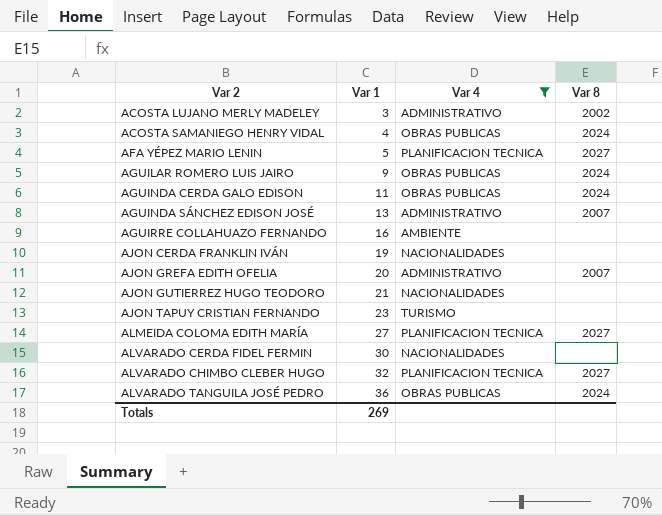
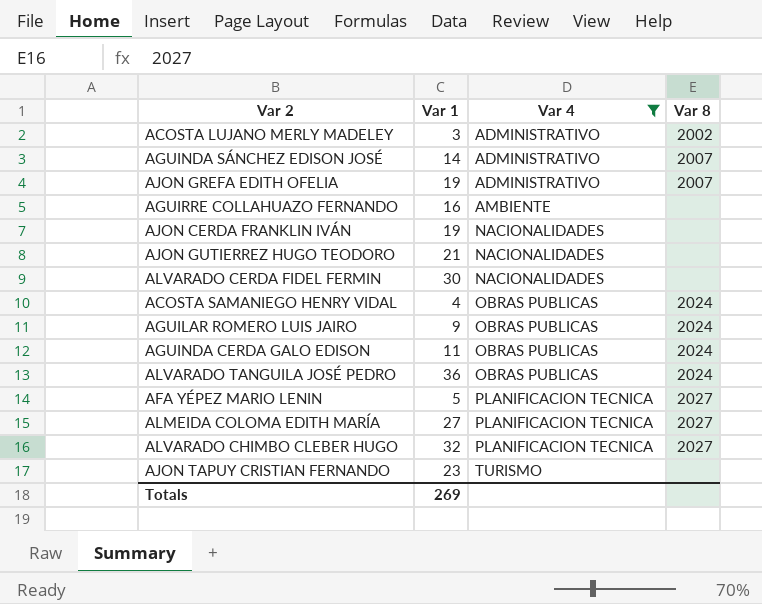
row order: Var 2 ascending -> Var 4 ascending
AGUINDA SÁNCHEZ EDISON JOSÉ | Var 1: 13 -> 14
AJON GREFA EDITH OFELIA | Var 1: 20 -> 19

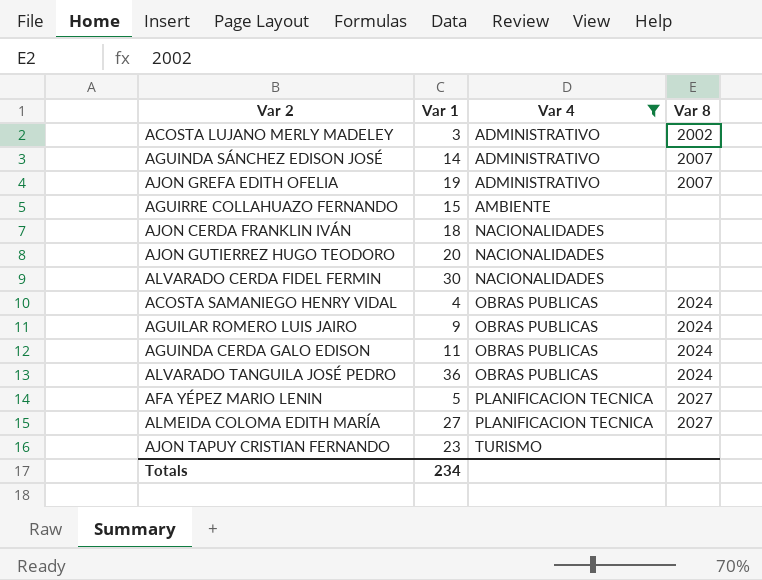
row ALVARADO CHIMBO CLEBER HUGO: 32 | PLANIFICACION TECNICA | 2027 -> none
AGUIRRE COLLAHUAZO FERNANDO | Var 1: 16 -> 15
AJON CERDA FRANKLIN IVÁN | Var 1: 19 -> 18
AJON GUTIERREZ HUGO TEODORO | Var 1: 21 -> 20
Totals | Var 1: 269 -> 234

